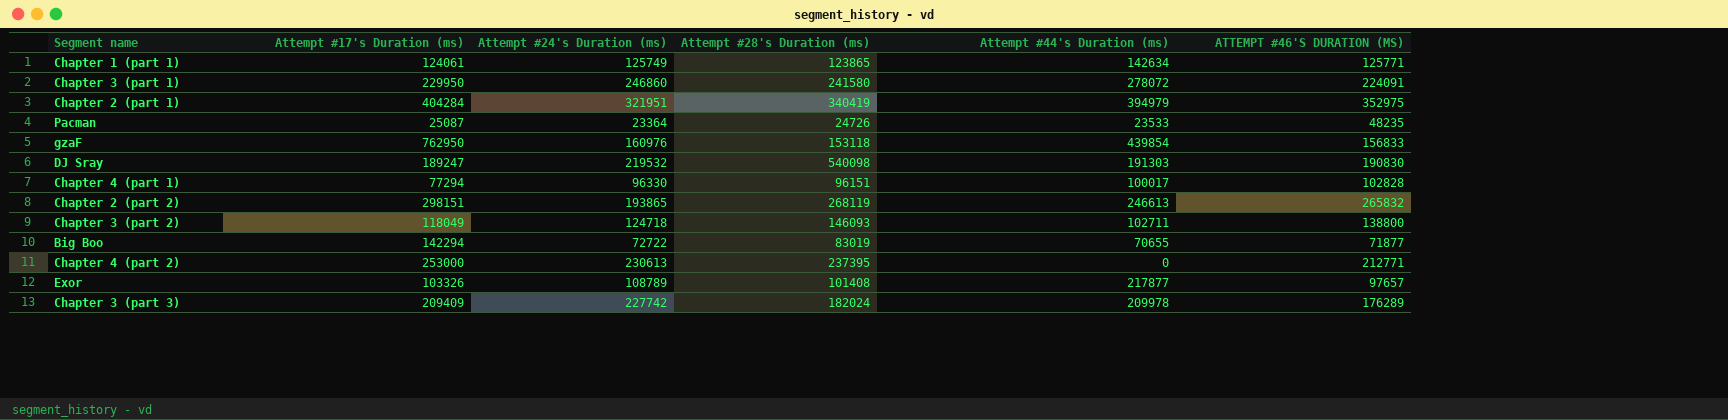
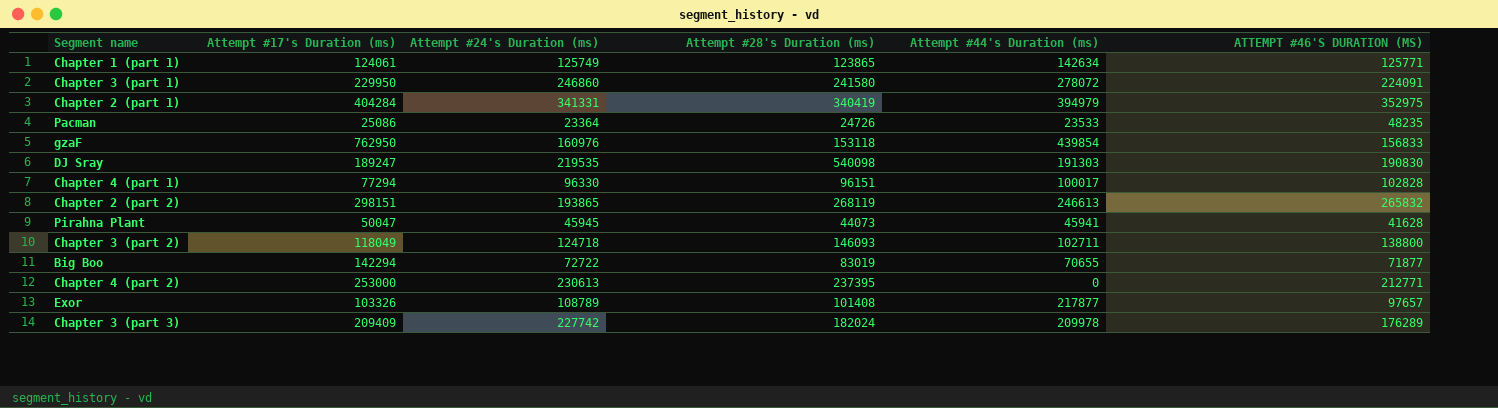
Chapter 2 (part 1) | Attempt #24's Duration (ms): 321951 -> 341331
Pacman | Attempt #17's Duration (ms): 25087 -> 25086
DJ Sray | Attempt #24's Duration (ms): 219532 -> 219535
row Pirahna Plant: none -> 50047 | 45945 | 44073 | 45941 | 41628

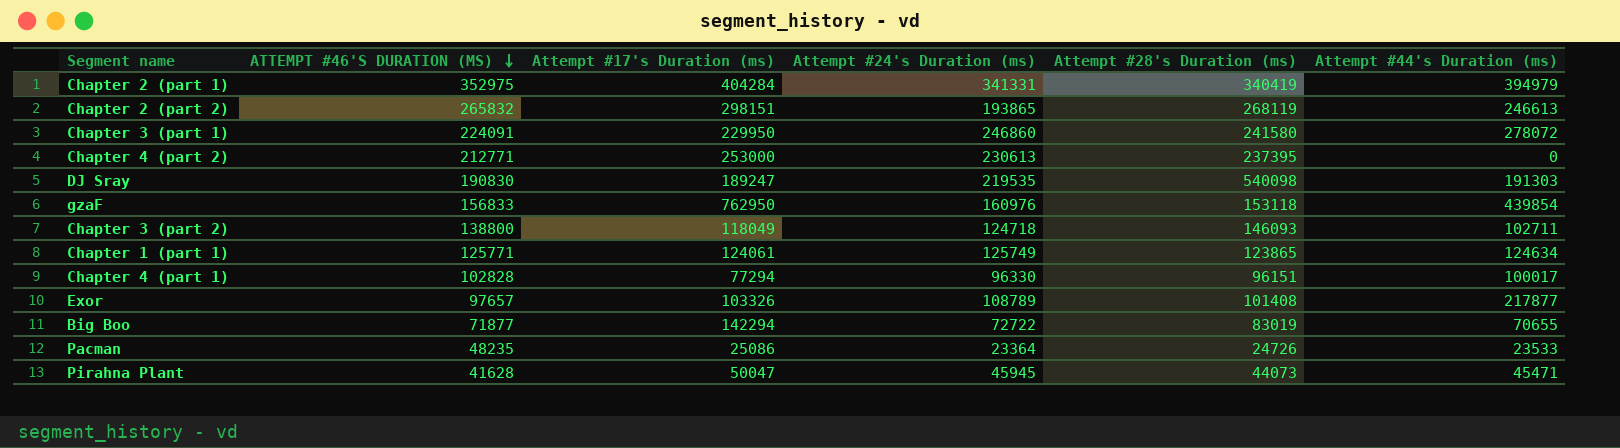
row order: none -> ATTEMPT #46'S DURATION (MS) descending
column ATTEMPT #46'S DURATION (MS) | position: 6 -> 2
row Chapter 3 (part 3): 209409 | 227742 | 182024 | 209978 | 176289 -> none
Chapter 1 (part 1) | Attempt #44's Duration (ms): 142634 -> 124634
Pirahna Plant | Attempt #44's Duration (ms): 45941 -> 45471

